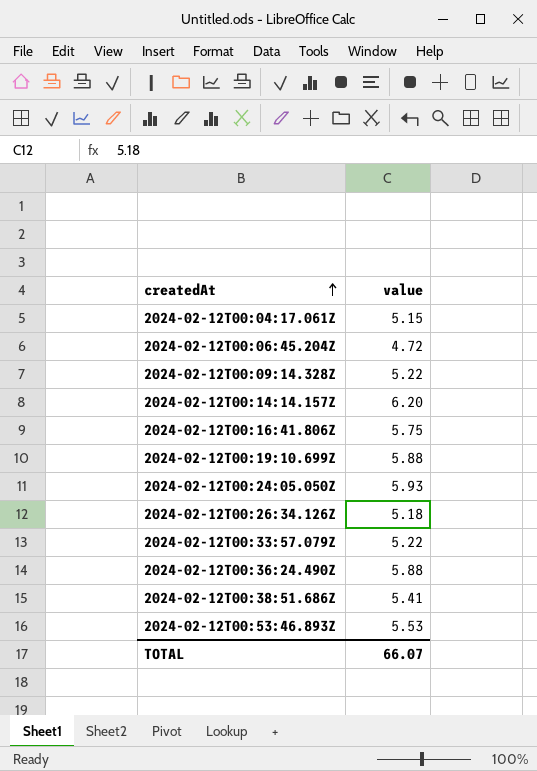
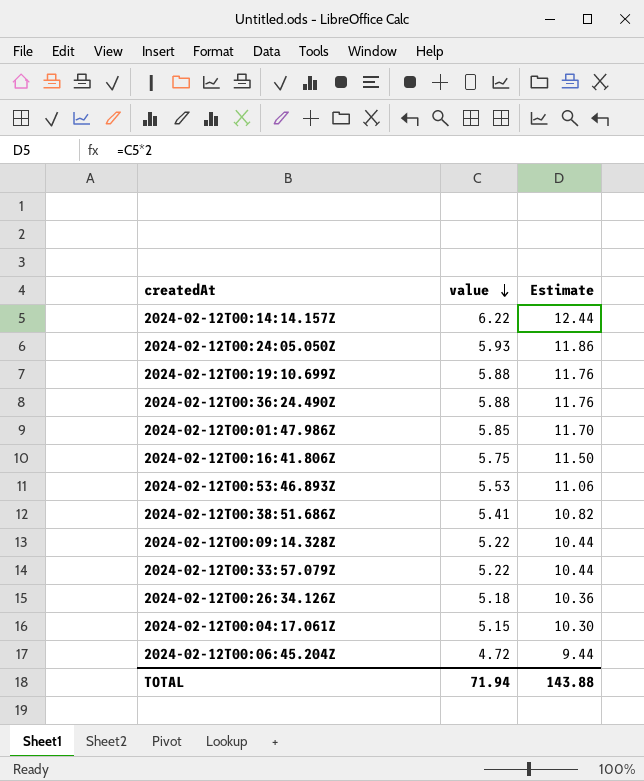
row order: createdAt ascending -> value descending
column Estimate | formula: none -> [value] * 2
2024-02-12T00:14:14.157Z | value: 6.20 -> 6.22
row 2024-02-12T00:01:47.986Z: none -> 5.85 | 11.70
TOTAL | value: 66.07 -> 71.94

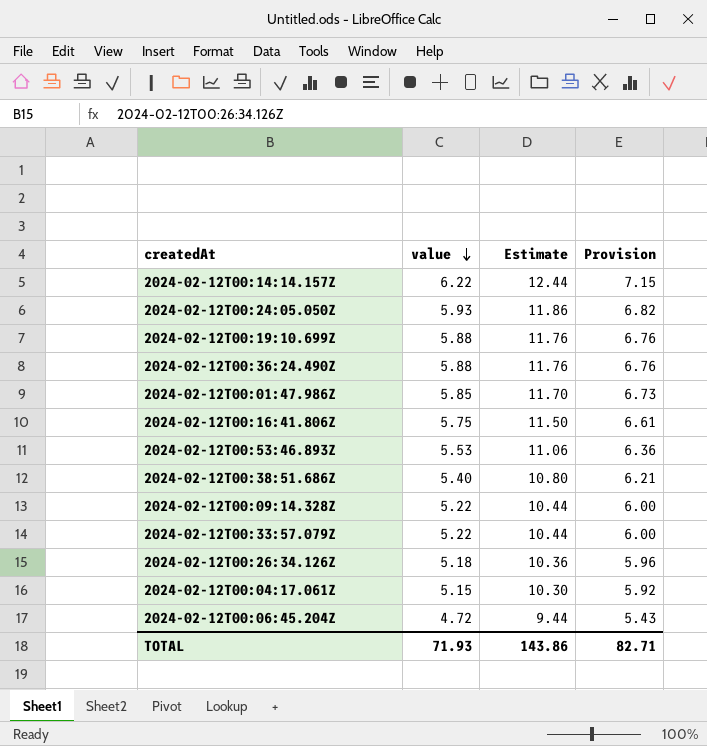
column Provision | formula: none -> [value] * 1.15
2024-02-12T00:38:51.686Z | value: 5.41 -> 5.40
2024-02-12T00:38:51.686Z | Estimate: 10.82 -> 10.80
TOTAL | value: 71.94 -> 71.93
TOTAL | Estimate: 143.88 -> 143.86

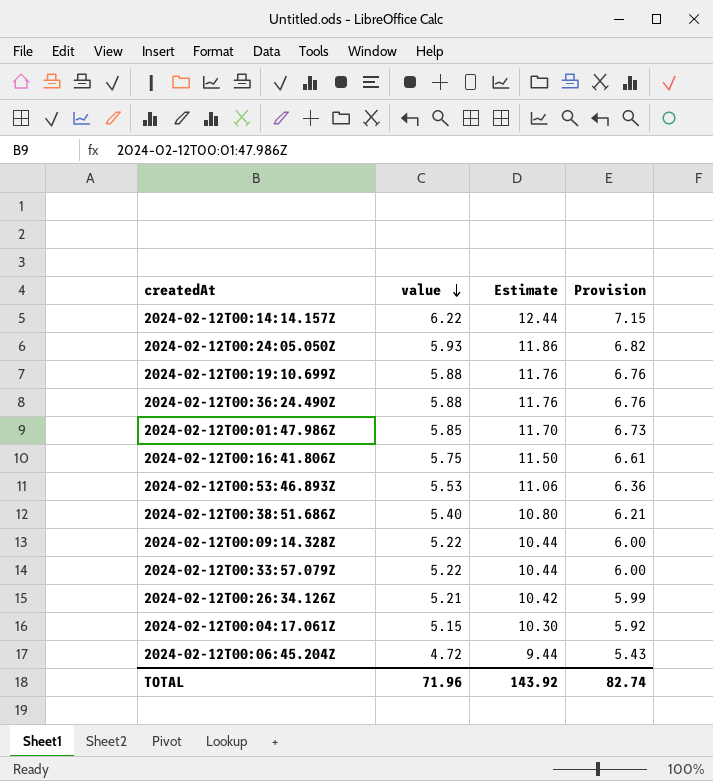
2024-02-12T00:26:34.126Z | value: 5.18 -> 5.21
2024-02-12T00:26:34.126Z | Estimate: 10.36 -> 10.42
2024-02-12T00:26:34.126Z | Provision: 5.96 -> 5.99
TOTAL | value: 71.93 -> 71.96
TOTAL | Estimate: 143.86 -> 143.92
TOTAL | Provision: 82.71 -> 82.74

